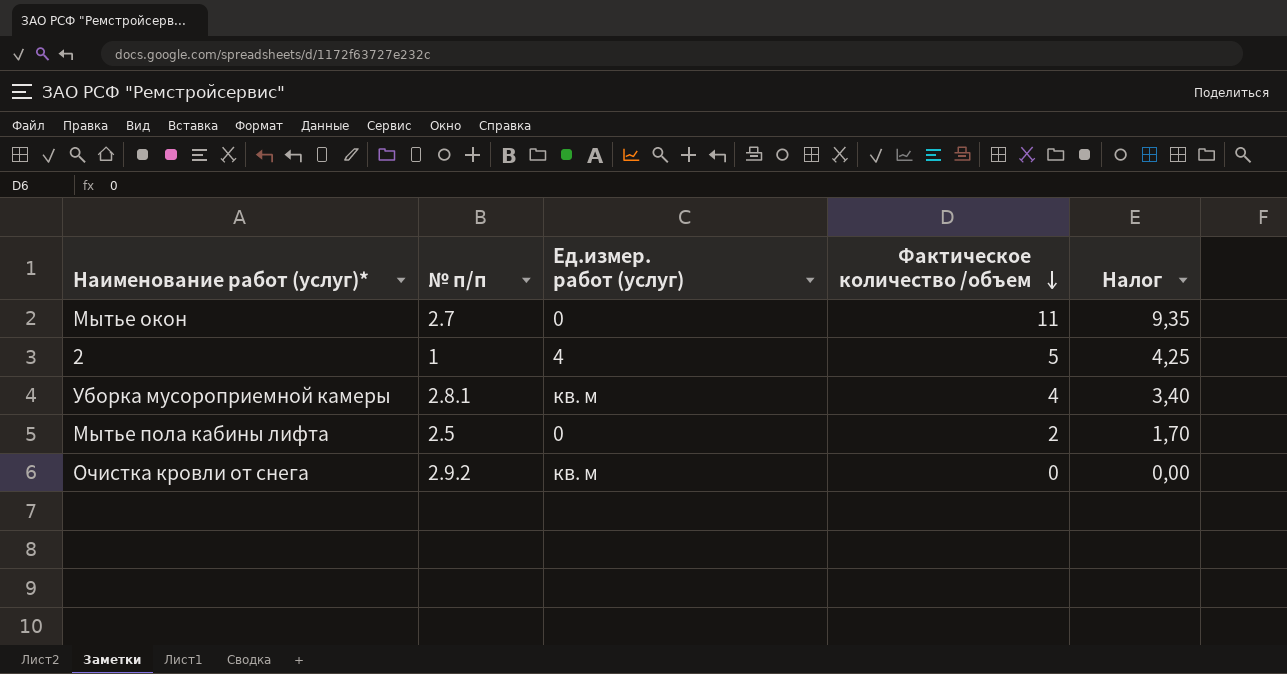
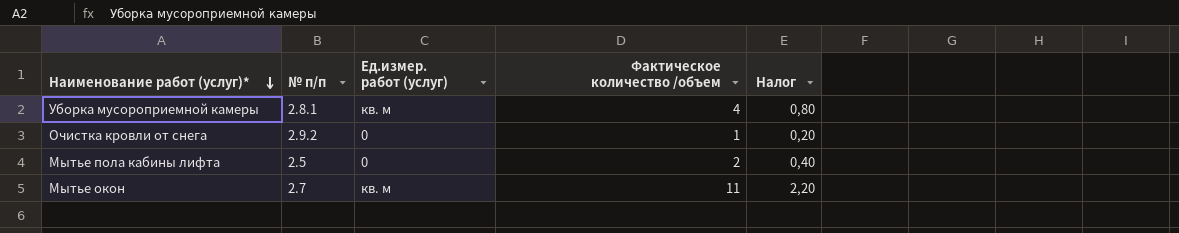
row order: Фактическое количество /объем descending -> Наименование работ (услуг)* descending
column Налог | formula: [Фактическое количество /объем] * 0,85 -> [Фактическое количество /объем] * 0,2
row 2: 1 | 4 | 5 | 4,25 -> none
Очистка кровли от снега | Ед.измер. работ (услуг): кв. м -> 0
Очистка кровли от снега | Фактическое количество /объем: 0 -> 1
Мытье окон | Ед.измер. работ (услуг): 0 -> кв. м

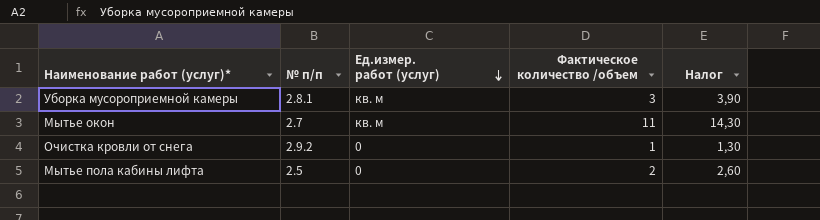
row order: Наименование работ (услуг)* descending -> Ед.измер. работ (услуг) descending
column Налог | formula: [Фактическое количество /объем] * 0,2 -> [Фактическое количество /объем] * 1,3
Уборка мусороприемной камеры | Фактическое количество /объем: 4 -> 3

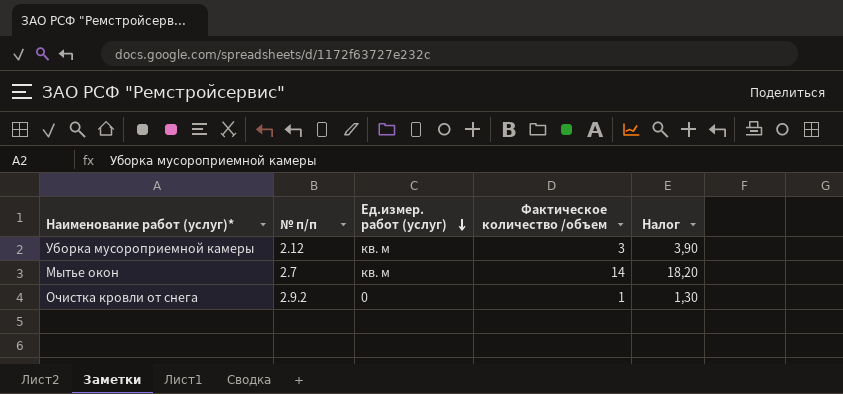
row Мытье пола кабины лифта: 2.5 | 0 | 2 | 2,60 -> none
Уборка мусороприемной камеры | № п/п: 2.8.1 -> 2.12
Мытье окон | Фактическое количество /объем: 11 -> 14
Мытье окон | Налог: 14,30 -> 18,20

